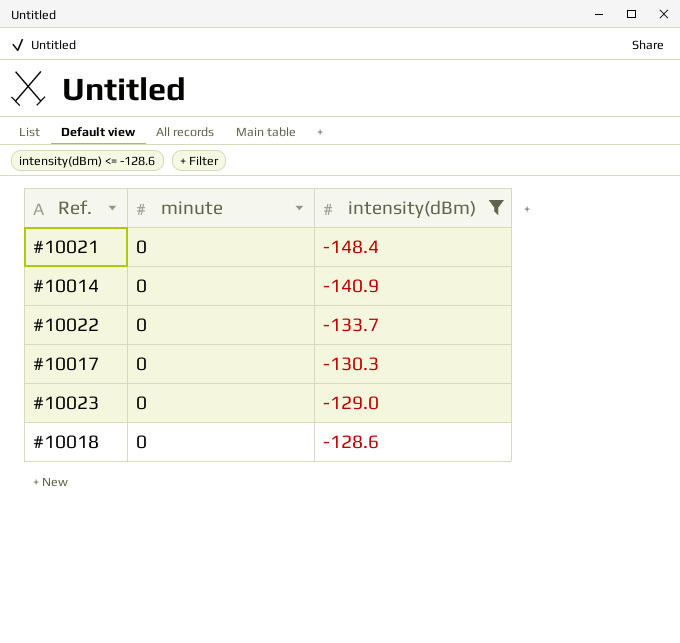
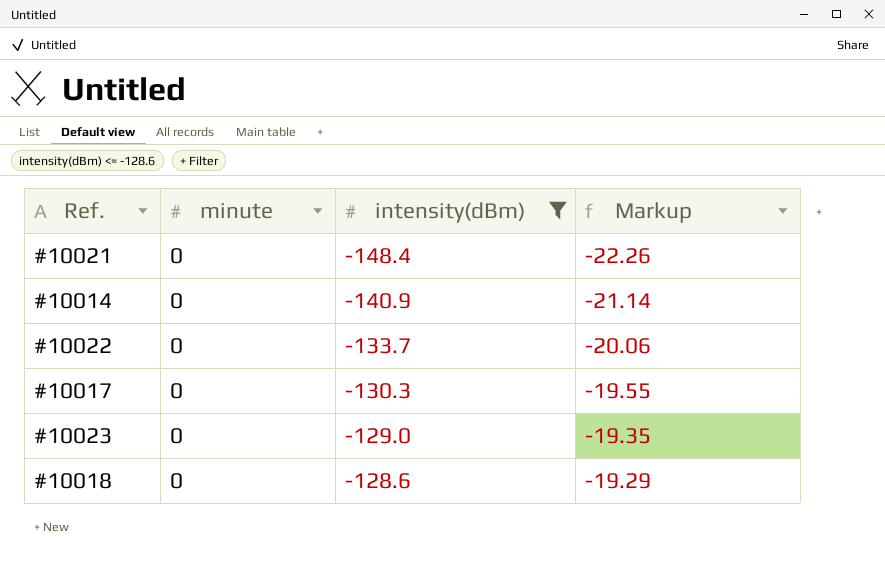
column Markup | formula: none -> [intensity(dBm)] * 0.15

